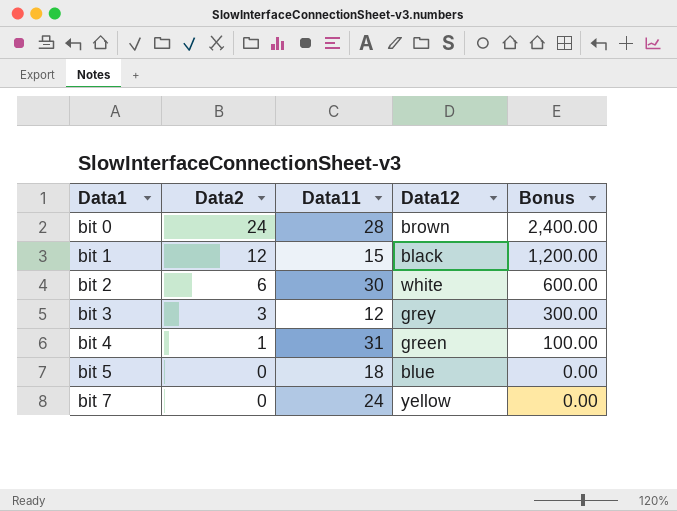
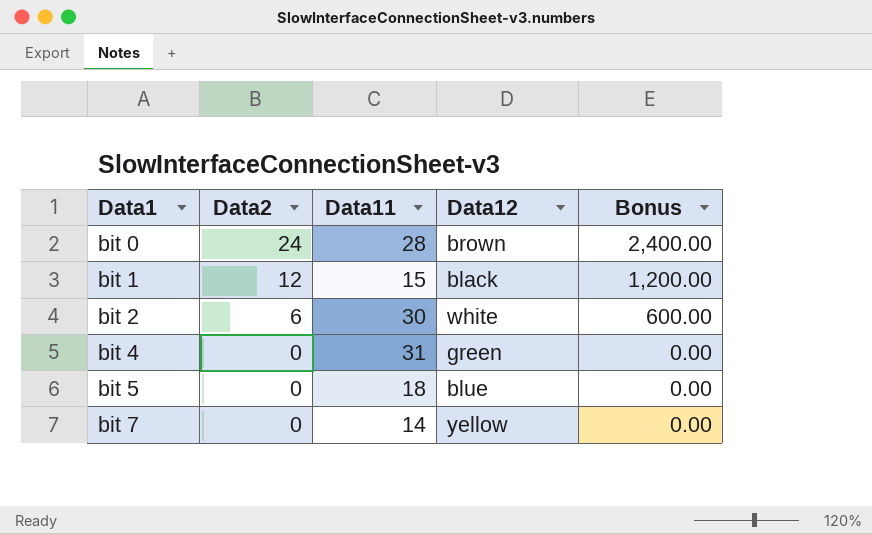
row bit 3: 3 | 12 | grey | 300.00 -> none
bit 4 | Data2: 1 -> 0
bit 4 | Bonus: 100.00 -> 0.00
bit 7 | Data11: 24 -> 14

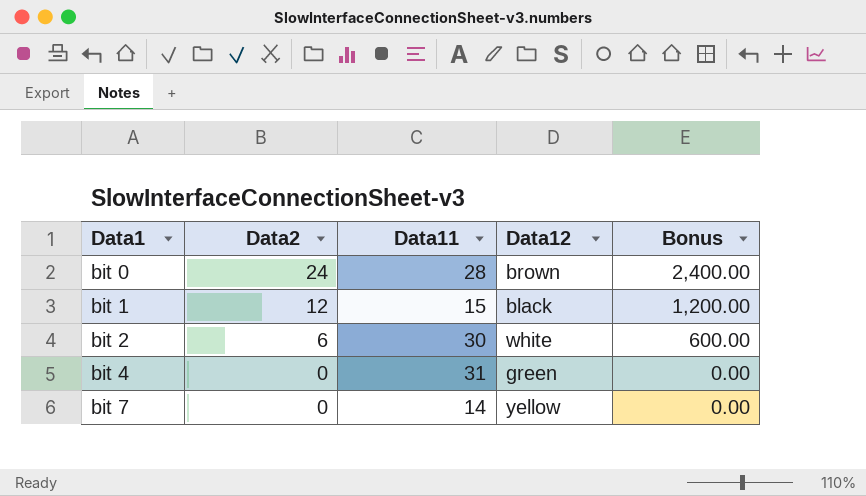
row bit 5: 0 | 18 | blue | 0.00 -> none

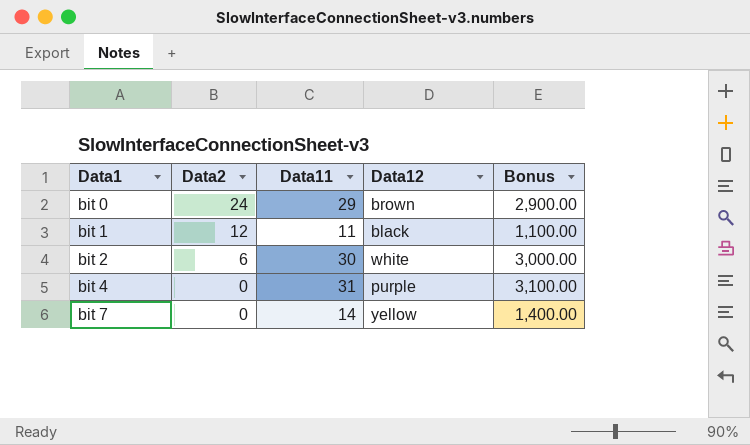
column Bonus | formula: [Data2] * 100 -> [Data11] * 100
bit 0 | Data11: 28 -> 29
bit 1 | Data11: 15 -> 11
bit 4 | Data12: green -> purple

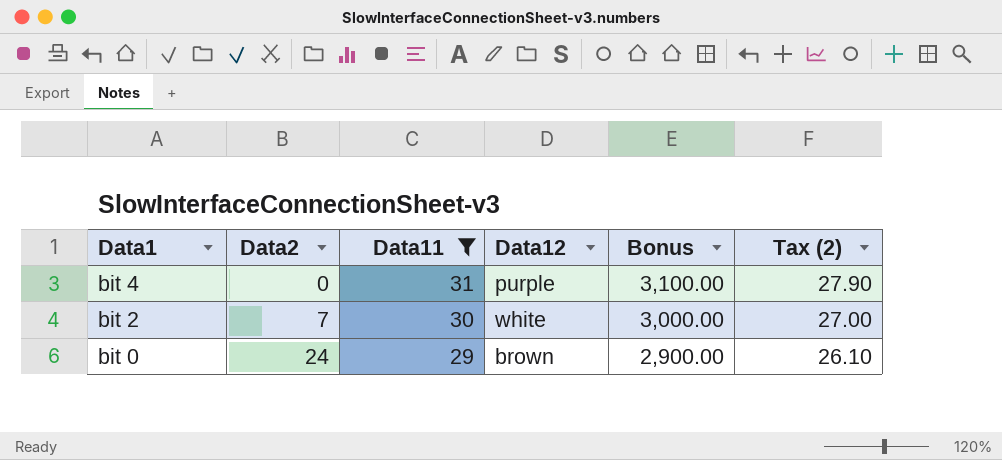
filter: none -> Data11 >= 29
row order: Data1 ascending -> Data1 descending
column Tax (2) | formula: none -> [Data11] * 0.9
bit 2 | Data2: 6 -> 7

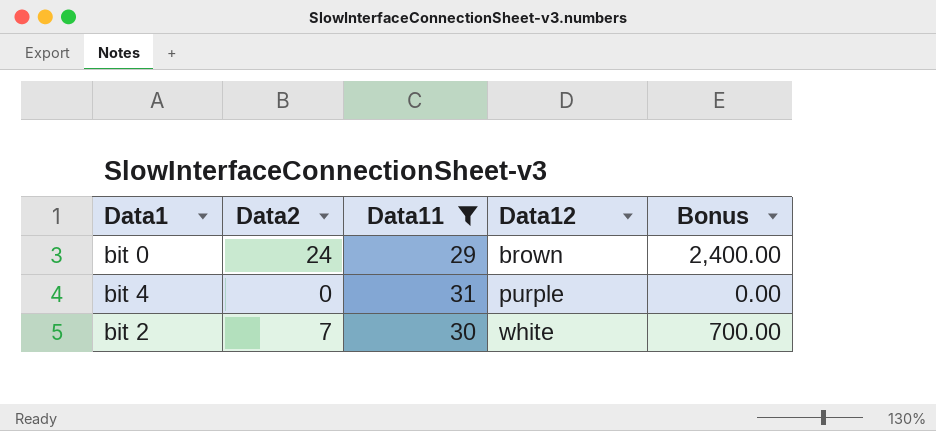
row order: Data1 descending -> Data12 ascending
column Tax (2) | formula: [Data11] * 0.9 -> none
column Bonus | formula: [Data11] * 100 -> [Data2] * 100

